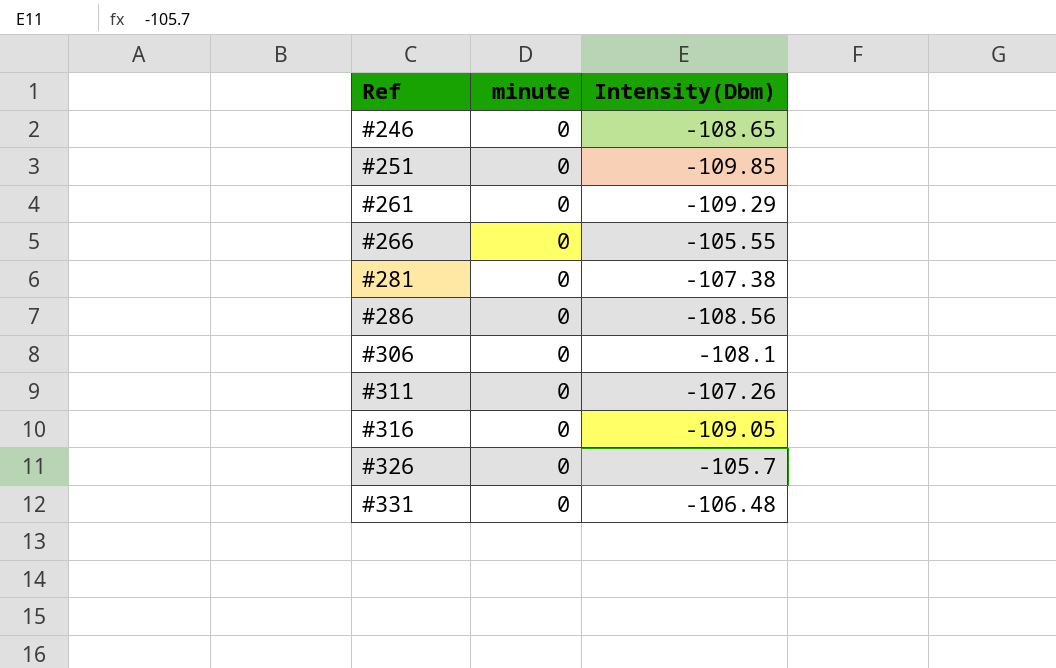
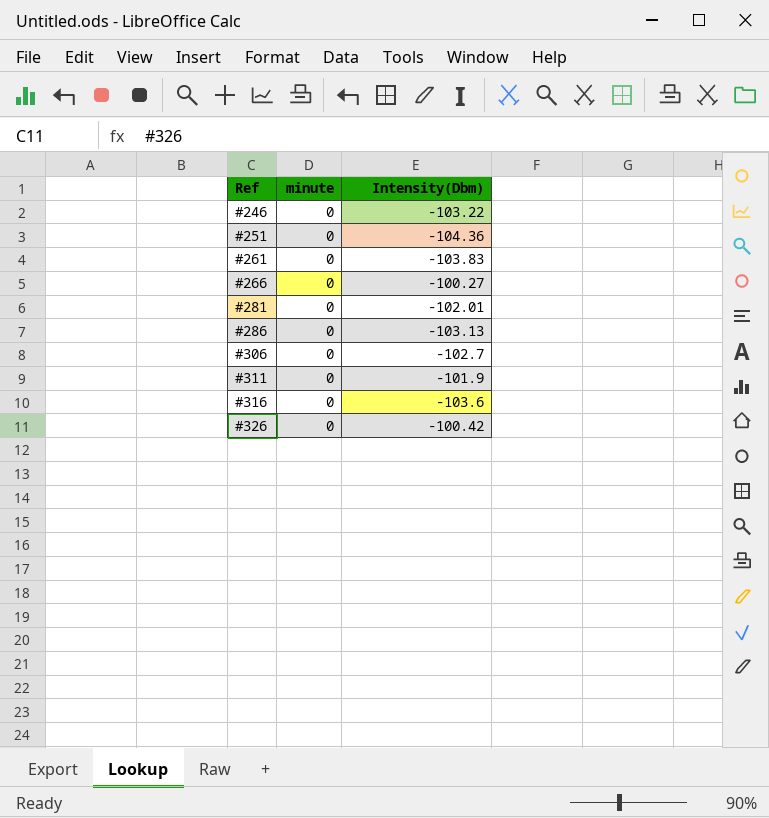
row #331: 0 | -106.48 -> none
#246 | Intensity(Dbm): -108.65 -> -103.22
#251 | Intensity(Dbm): -109.85 -> -104.36
#261 | Intensity(Dbm): -109.29 -> -103.83
#266 | Intensity(Dbm): -105.55 -> -100.27
#281 | Intensity(Dbm): -107.38 -> -102.01
#286 | Intensity(Dbm): -108.56 -> -103.13
#306 | Intensity(Dbm): -108.1 -> -102.7
#311 | Intensity(Dbm): -107.26 -> -101.9
#316 | Intensity(Dbm): -109.05 -> -103.6
#326 | Intensity(Dbm): -105.7 -> -100.42

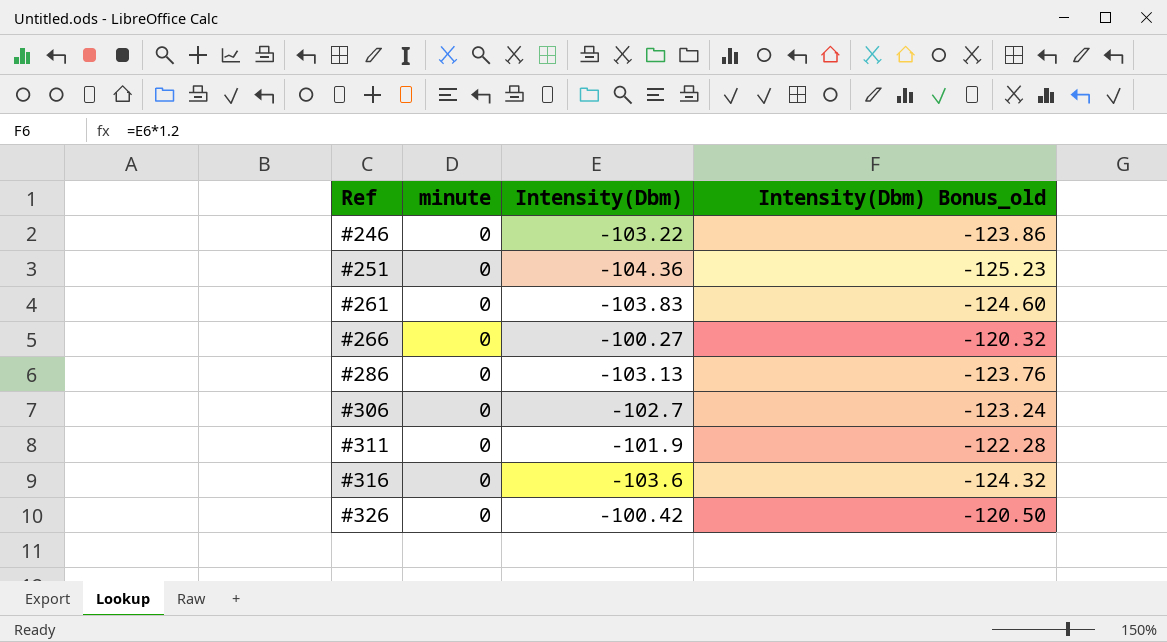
column Intensity(Dbm) Bonus_old | formula: none -> [Intensity(Dbm)] * 1.2
row #281: 0 | -102.01 -> none

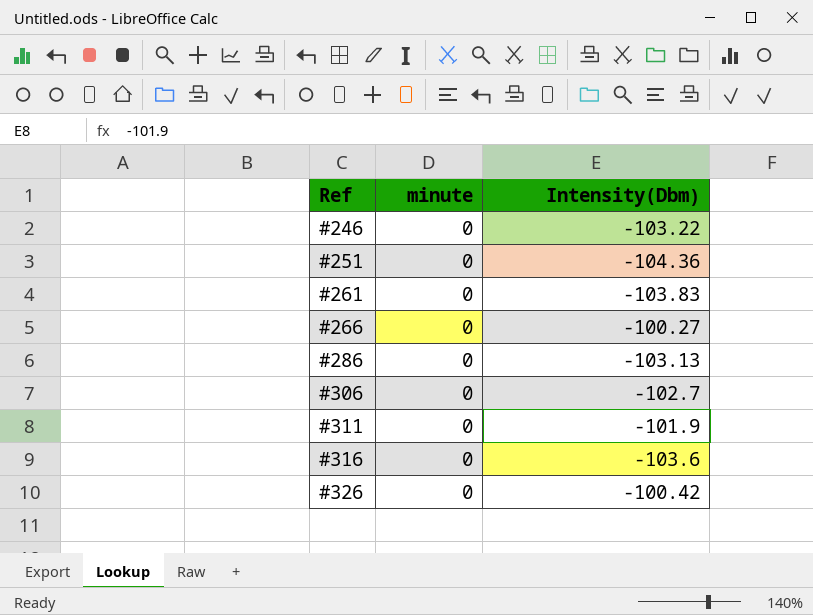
column Intensity(Dbm) Bonus_old | formula: [Intensity(Dbm)] * 1.2 -> none

